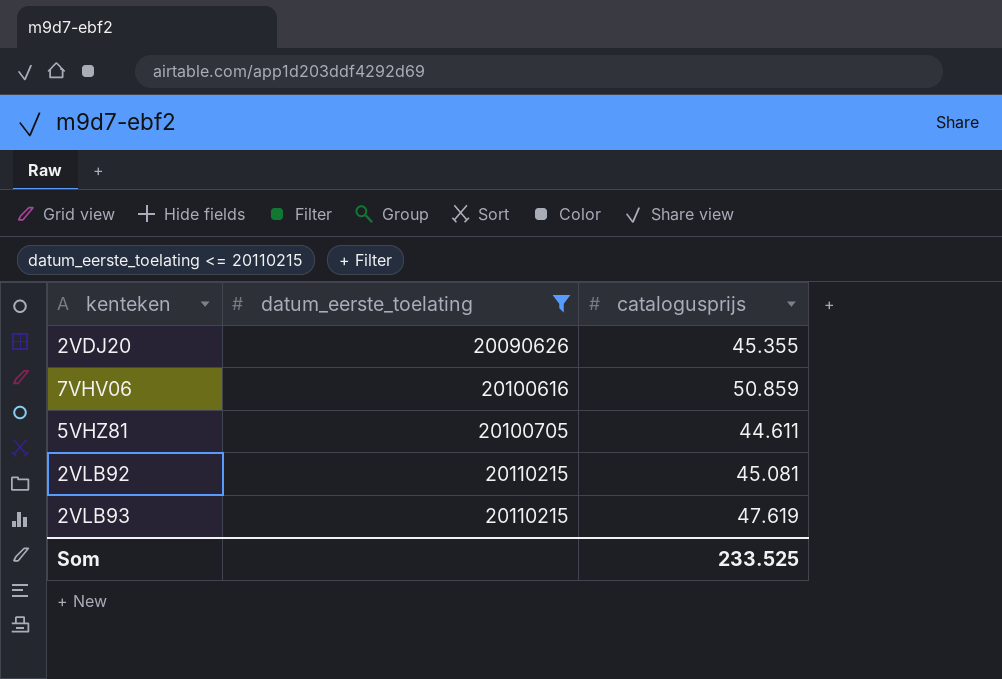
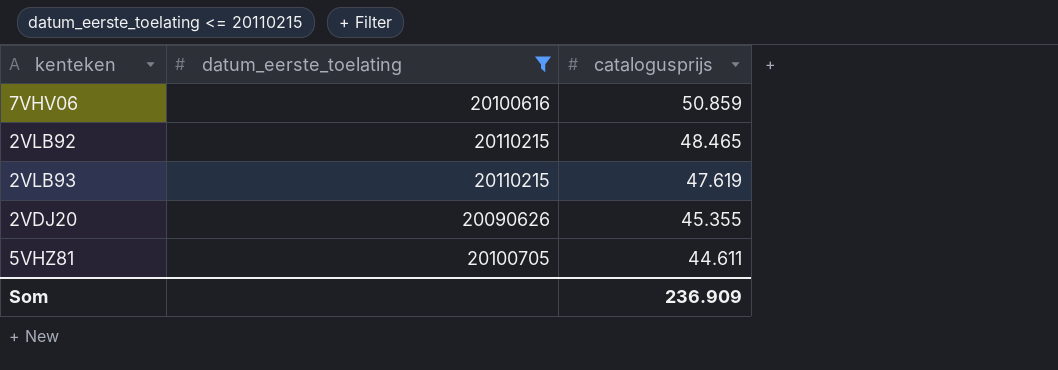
row order: datum_eerste_toelating ascending -> catalogusprijs descending
2VLB92 | catalogusprijs: 45.081 -> 48.465
Som | catalogusprijs: 233.525 -> 236.909

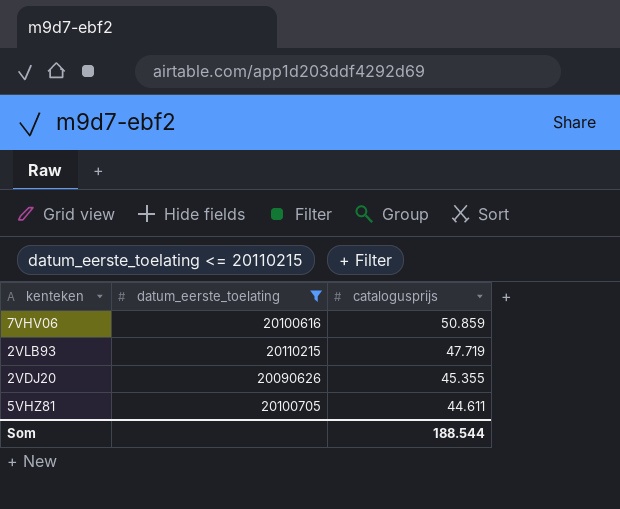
row 2VLB92: 20110215 | 48.465 -> none
2VLB93 | catalogusprijs: 47.619 -> 47.719
Som | catalogusprijs: 236.909 -> 188.544

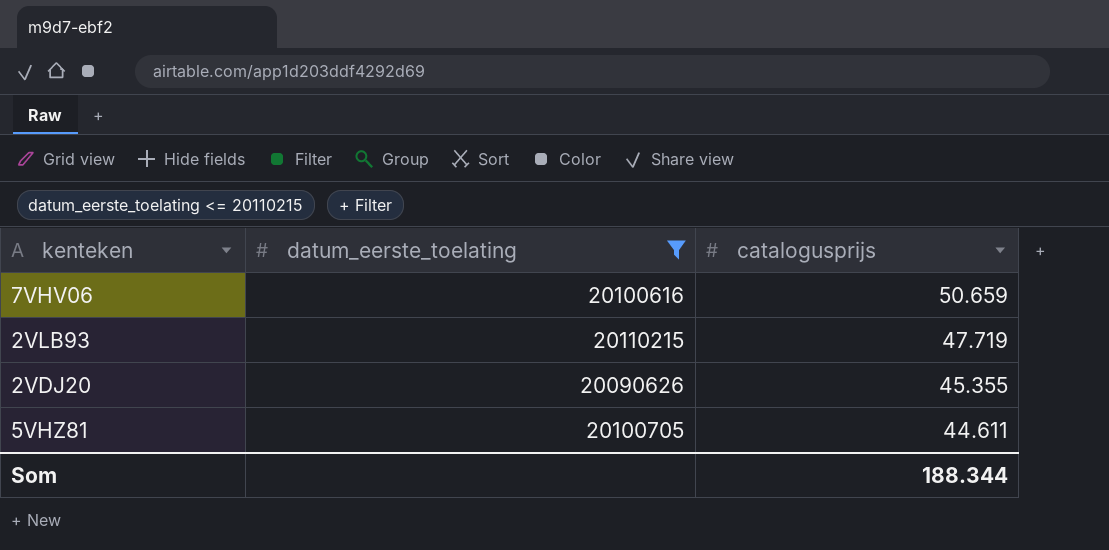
7VHV06 | catalogusprijs: 50.859 -> 50.659
Som | catalogusprijs: 188.544 -> 188.344

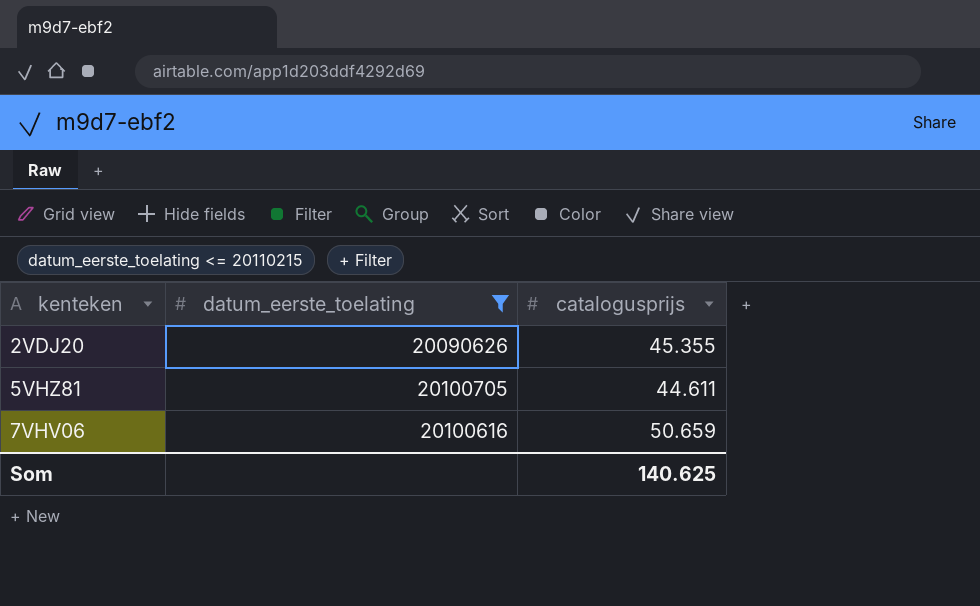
row order: catalogusprijs descending -> kenteken ascending
row 2VLB93: 20110215 | 47.719 -> none
Som | catalogusprijs: 188.344 -> 140.625

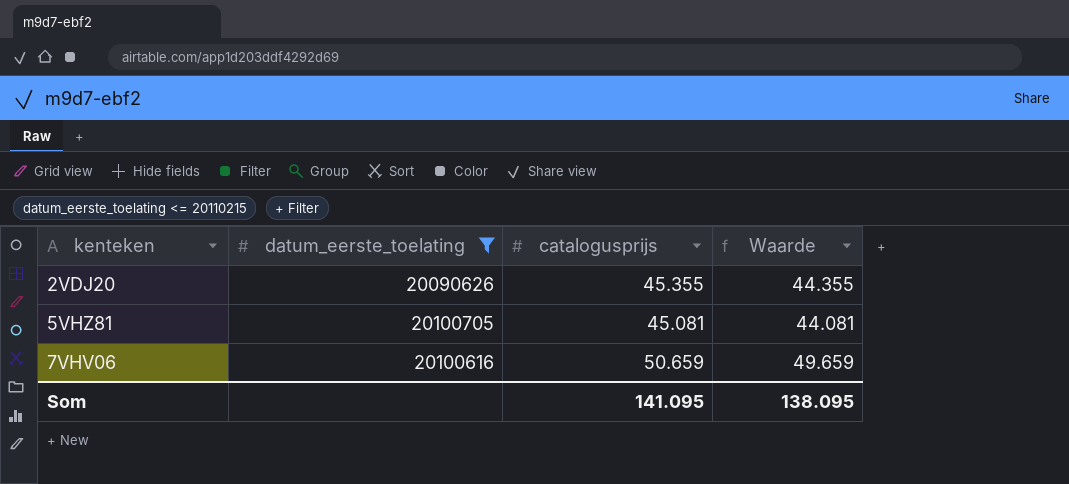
column Waarde | formula: none -> [catalogusprijs] - 1000
5VHZ81 | catalogusprijs: 44.611 -> 45.081
Som | catalogusprijs: 140.625 -> 141.095

